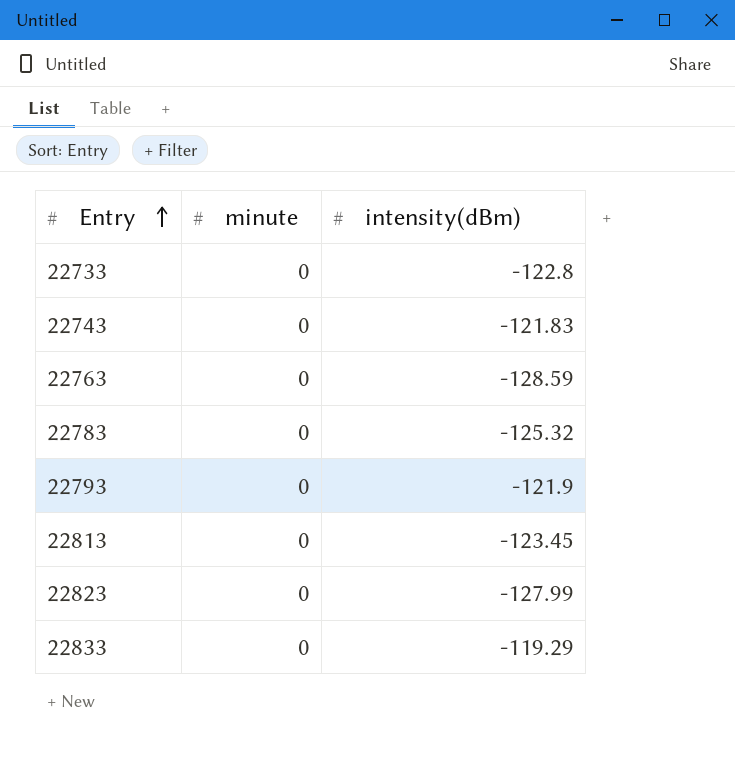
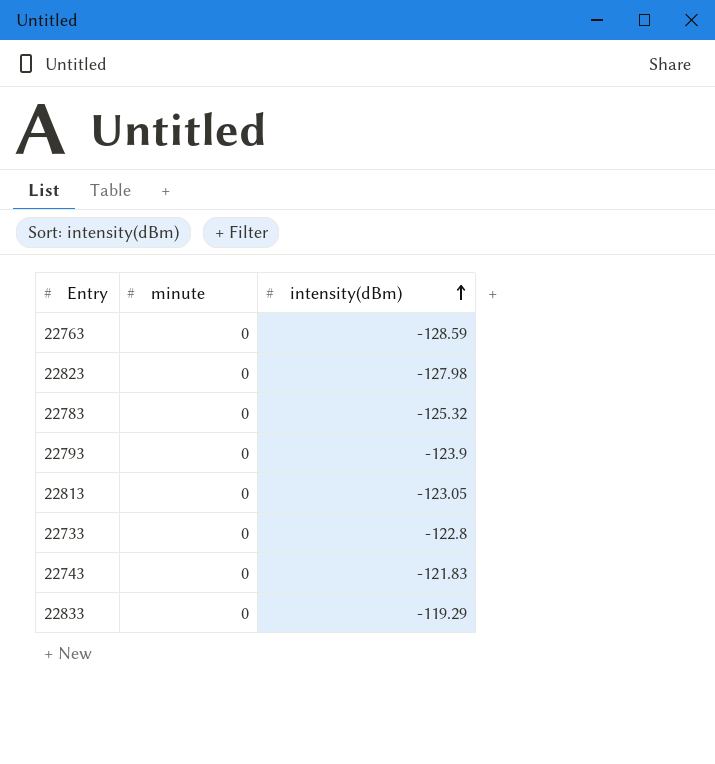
row order: Entry ascending -> intensity(dBm) ascending
22823 | intensity(dBm): -127.99 -> -127.98
22793 | intensity(dBm): -121.9 -> -123.9
22813 | intensity(dBm): -123.45 -> -123.05

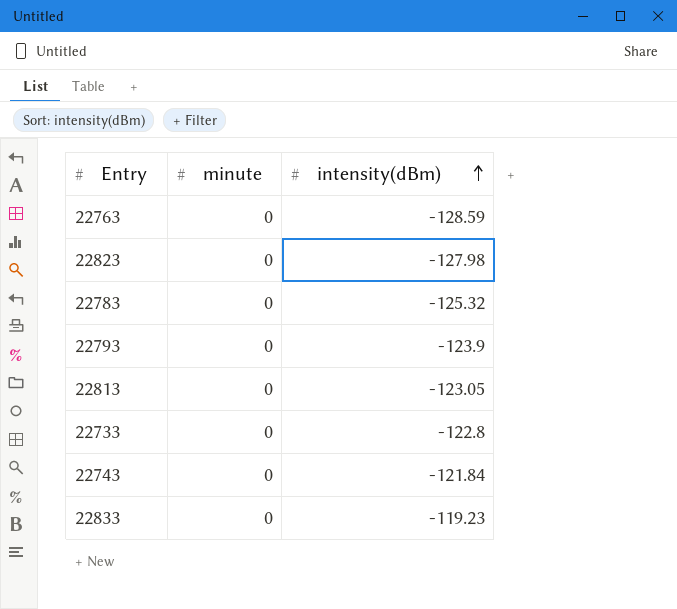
22743 | intensity(dBm): -121.83 -> -121.84
22833 | intensity(dBm): -119.29 -> -119.23

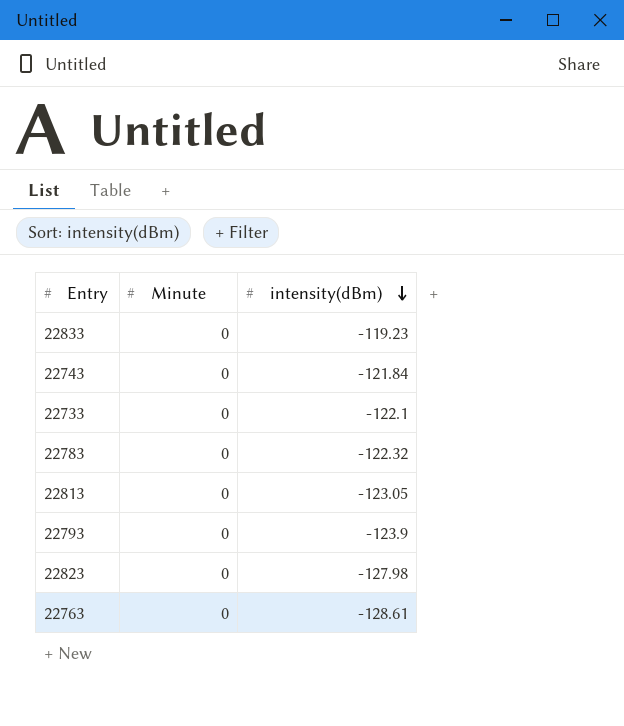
row order: intensity(dBm) ascending -> intensity(dBm) descending
column name: minute -> Minute
22733 | intensity(dBm): -122.8 -> -122.1
22783 | intensity(dBm): -125.32 -> -122.32
22763 | intensity(dBm): -128.59 -> -128.61

